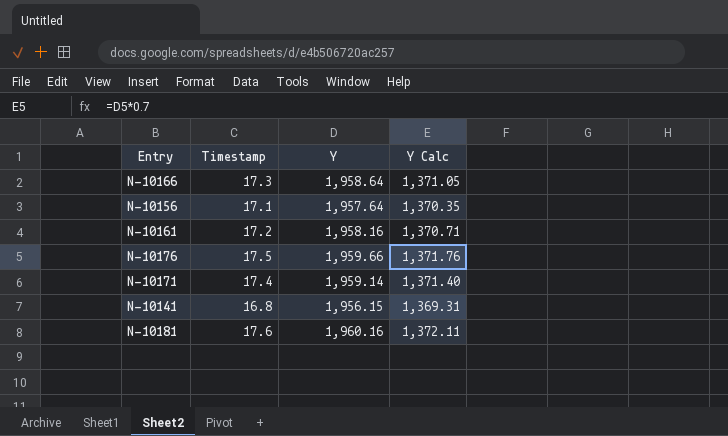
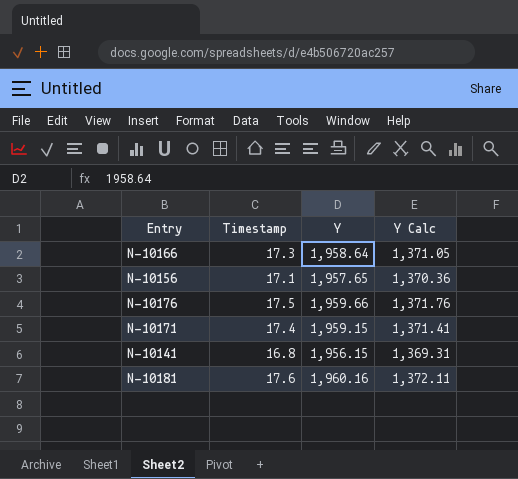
row N-10161: 17.2 | 1,958.16 | 1,370.71 -> none
N-10156 | Y: 1,957.64 -> 1,957.65
N-10156 | Y Calc: 1,370.35 -> 1,370.36
N-10171 | Y: 1,959.14 -> 1,959.15
N-10171 | Y Calc: 1,371.40 -> 1,371.41

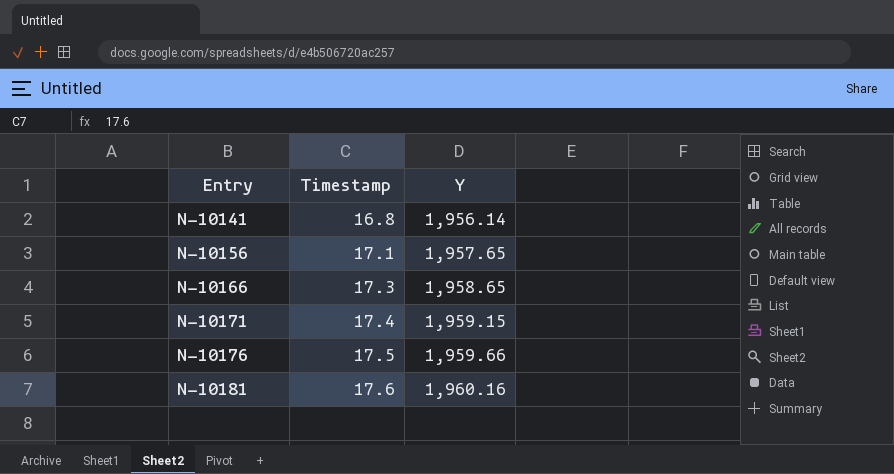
row order: none -> Entry ascending
column Y Calc | formula: [Y] * 0.7 -> none
N-10141 | Y: 1,956.15 -> 1,956.14
N-10166 | Y: 1,958.64 -> 1,958.65

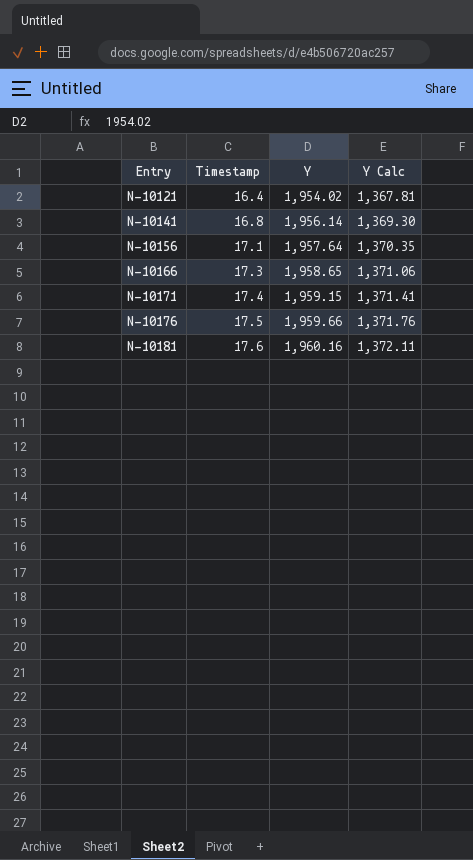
column Y Calc | formula: none -> [Y] * 0.7
row N-10121: none -> 16.4 | 1,954.02 | 1,367.81
N-10156 | Y: 1,957.65 -> 1,957.64

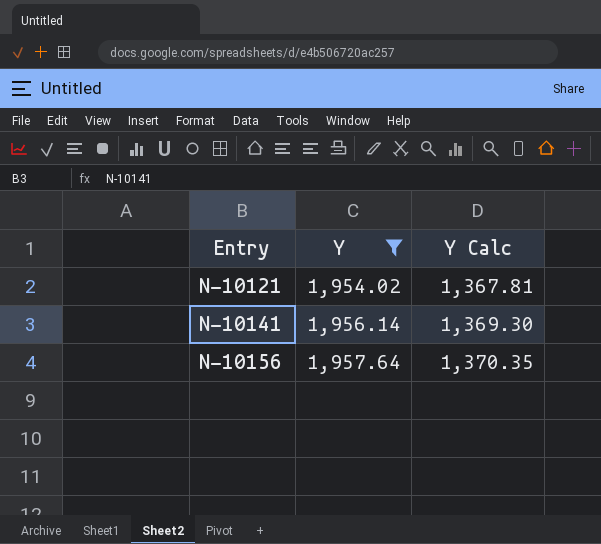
filter: none -> Y <= 1,957.64
column Timestamp | position: 2 -> none

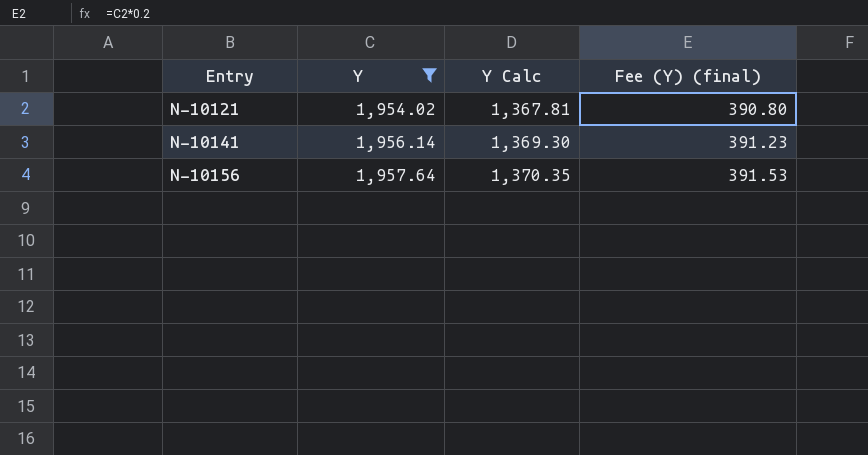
column Fee (Y) (final) | formula: none -> [Y] * 0.2

